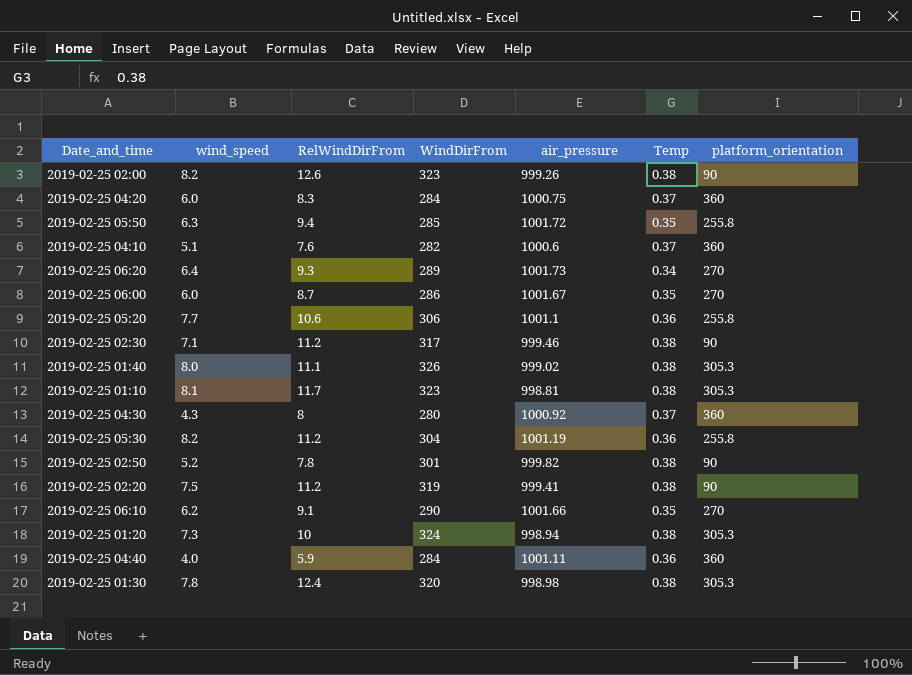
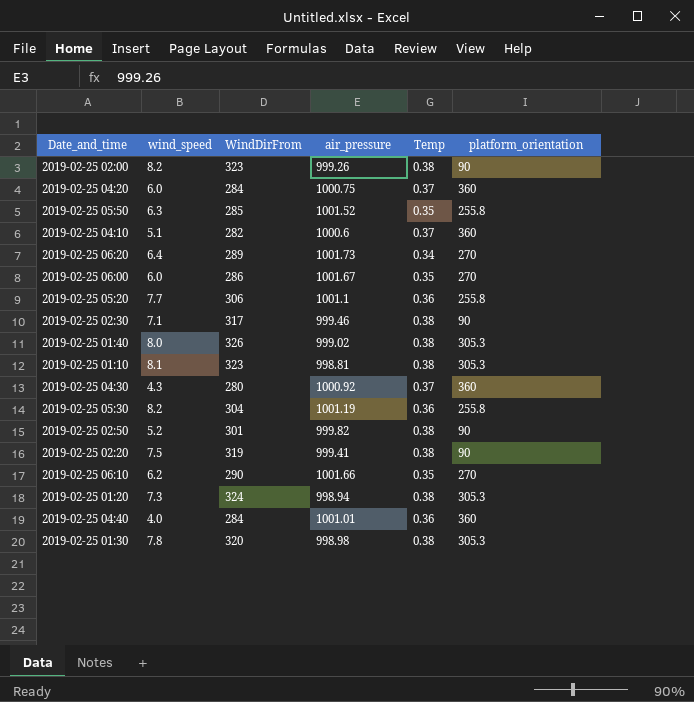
column RelWindDirFrom | position: 3 -> none
2019-02-25 05:50 | air_pressure: 1001.72 -> 1001.52
2019-02-25 04:40 | air_pressure: 1001.11 -> 1001.01

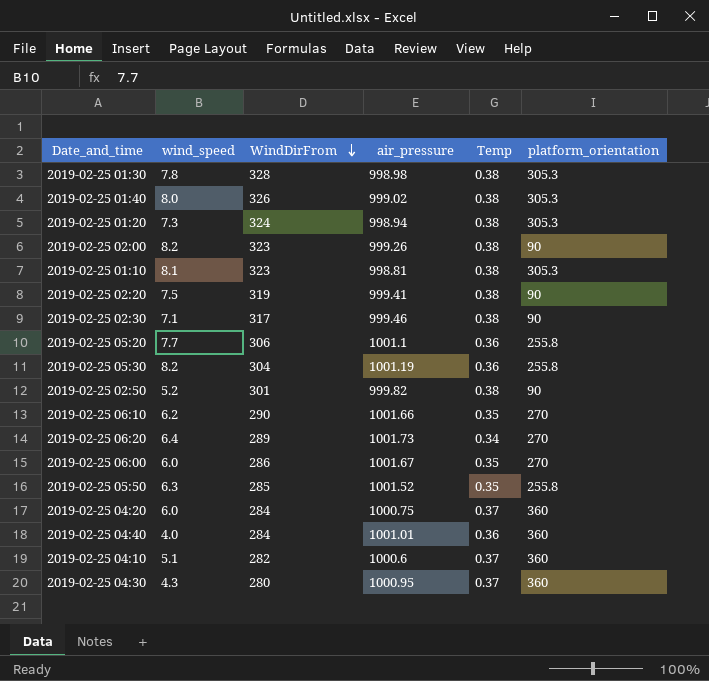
row order: none -> WindDirFrom descending
2019-02-25 01:30 | WindDirFrom: 320 -> 328
2019-02-25 04:30 | air_pressure: 1000.92 -> 1000.95

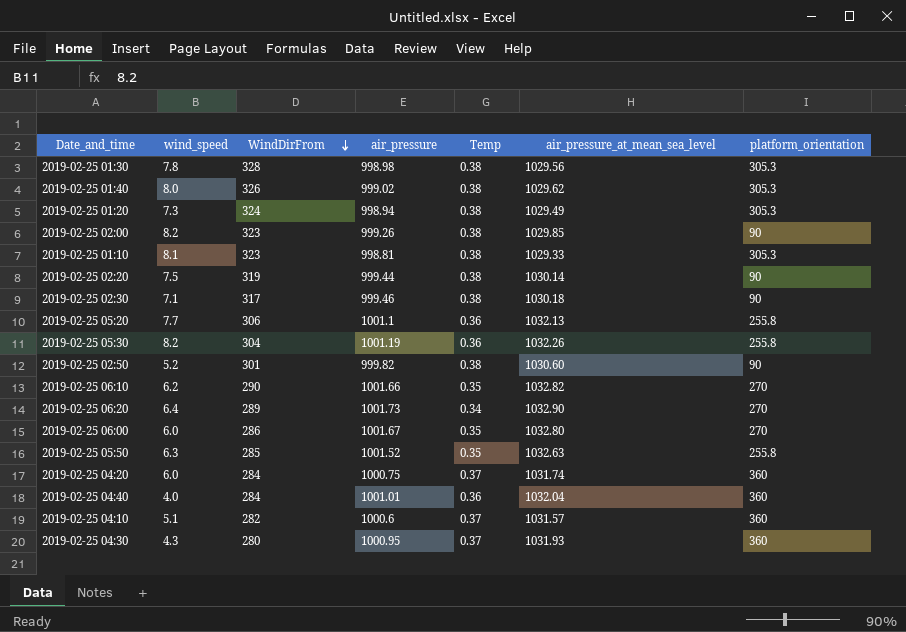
column air_pressure_at_mean_sea_level | position: none -> 6
2019-02-25 02:20 | air_pressure: 999.41 -> 999.44

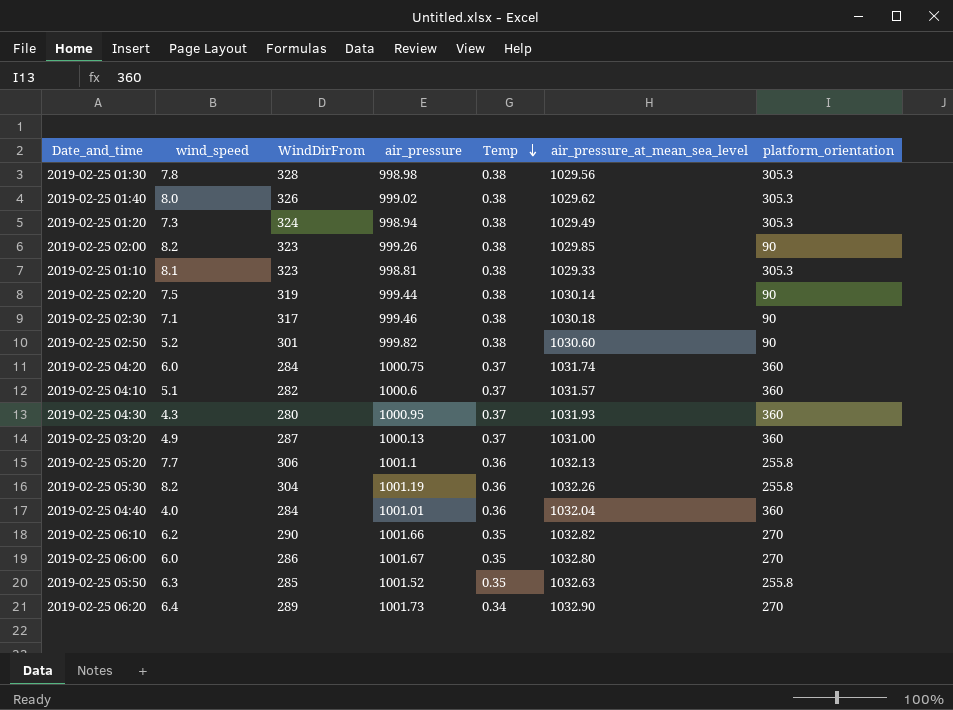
row order: WindDirFrom descending -> Temp descending
row 2019-02-25 03:20: none -> 4.9 | 287 | 1000.13 | 0.37 | 1031.00 | 360

